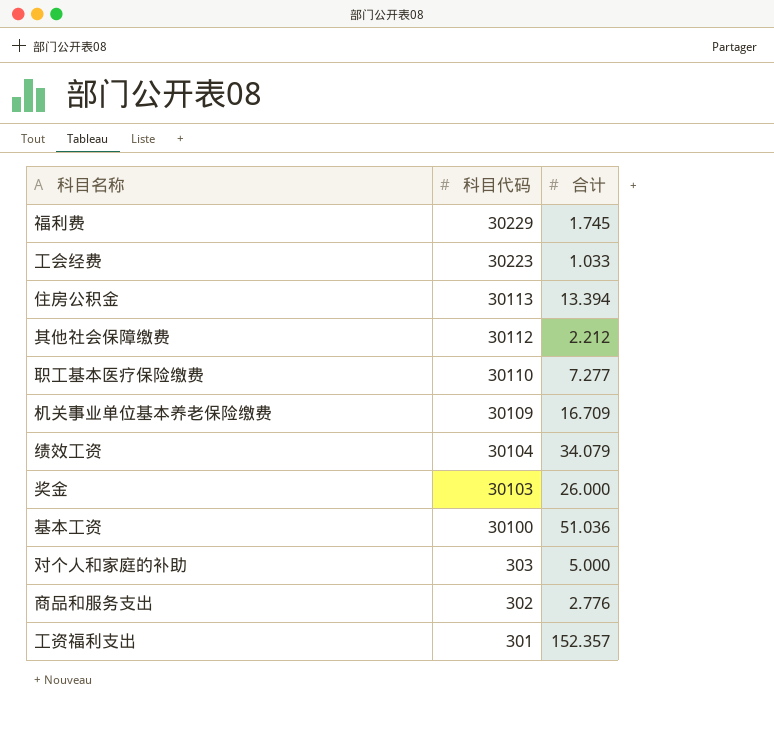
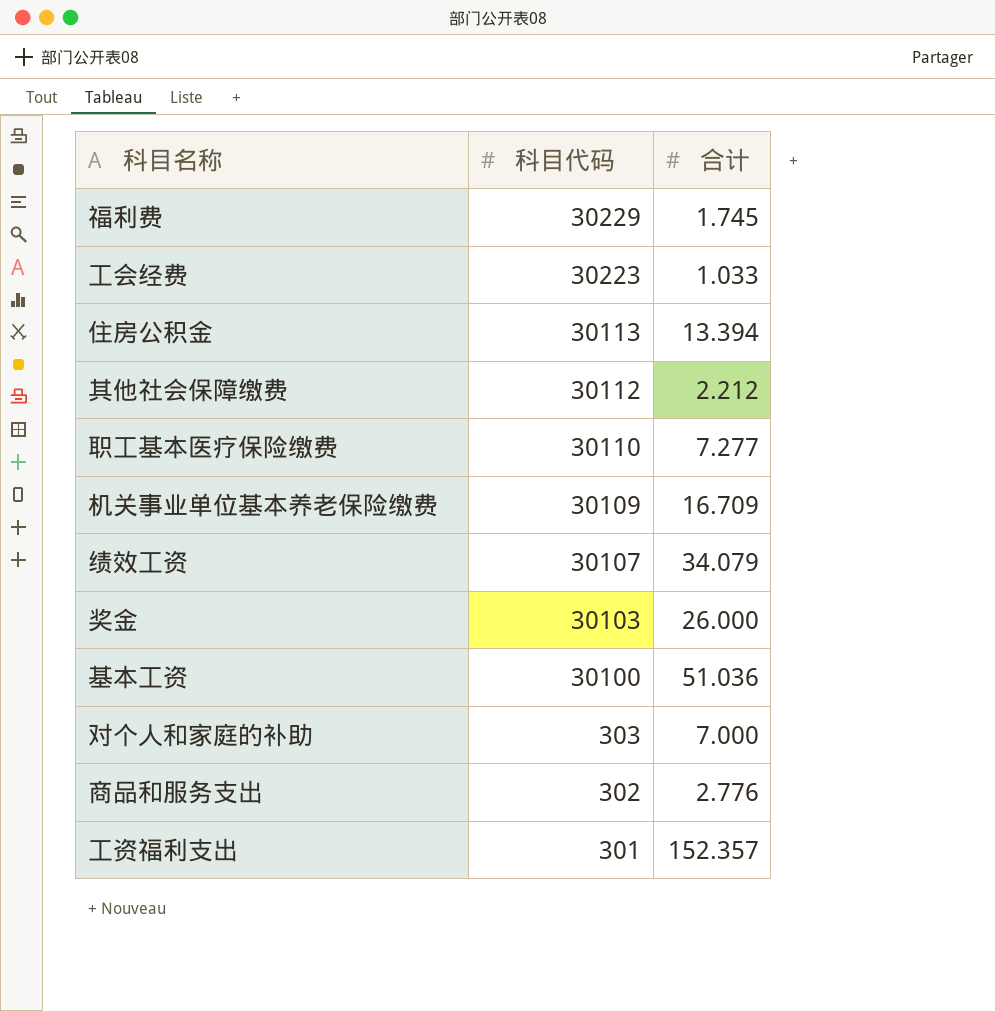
绩效工资 | 科目代码: 30104 -> 30107
对个人和家庭的补助 | 合计: 5.000 -> 7.000

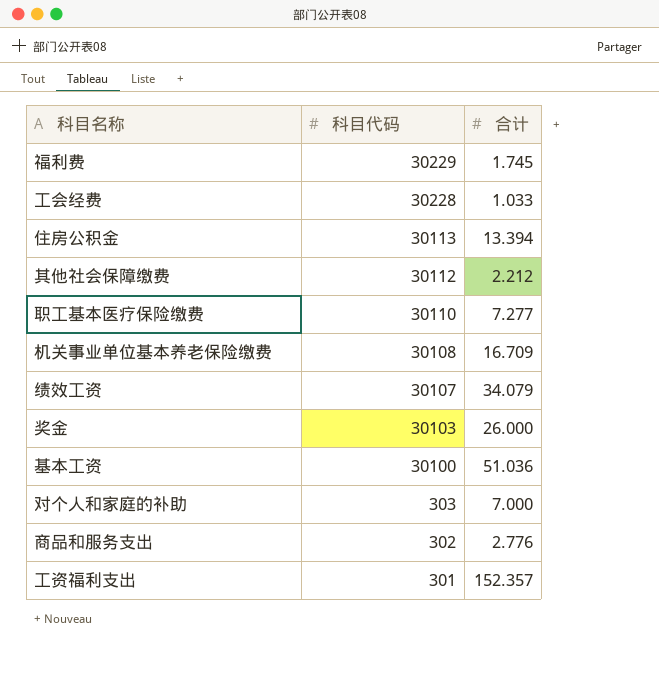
工会经费 | 科目代码: 30223 -> 30228
机关事业单位基本养老保险缴费 | 科目代码: 30109 -> 30108

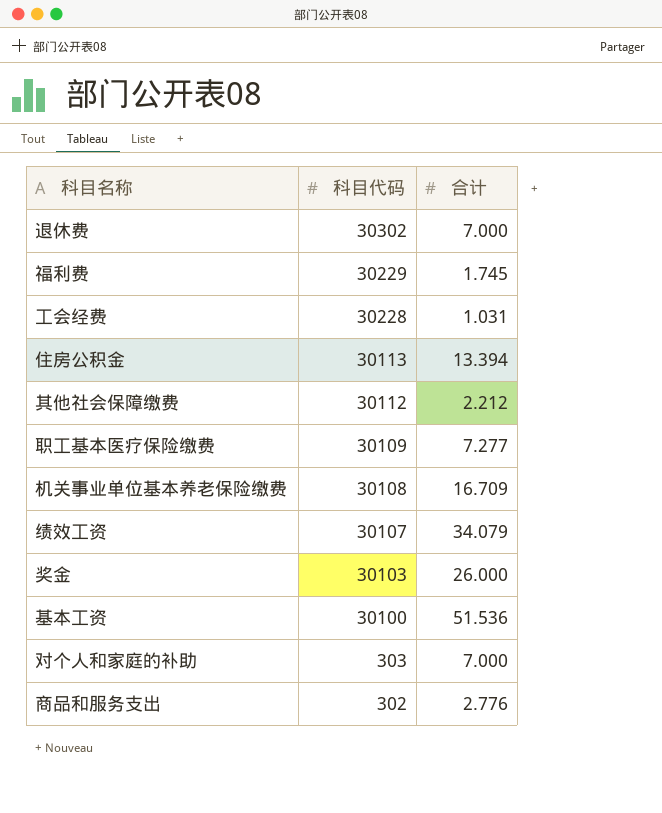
row 工资福利支出: 301 | 152.357 -> none
row 退休费: none -> 30302 | 7.000
工会经费 | 合计: 1.033 -> 1.031
职工基本医疗保险缴费 | 科目代码: 30110 -> 30109
基本工资 | 合计: 51.036 -> 51.536

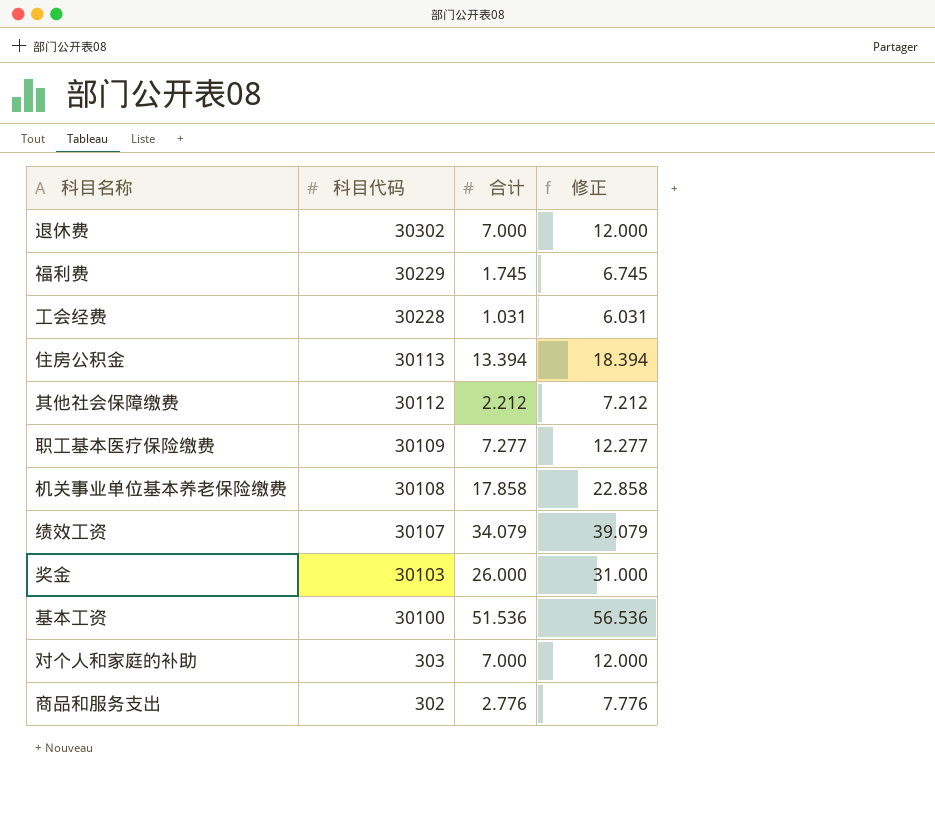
column 修正 | formula: none -> [合计] + 5
机关事业单位基本养老保险缴费 | 合计: 16.709 -> 17.858

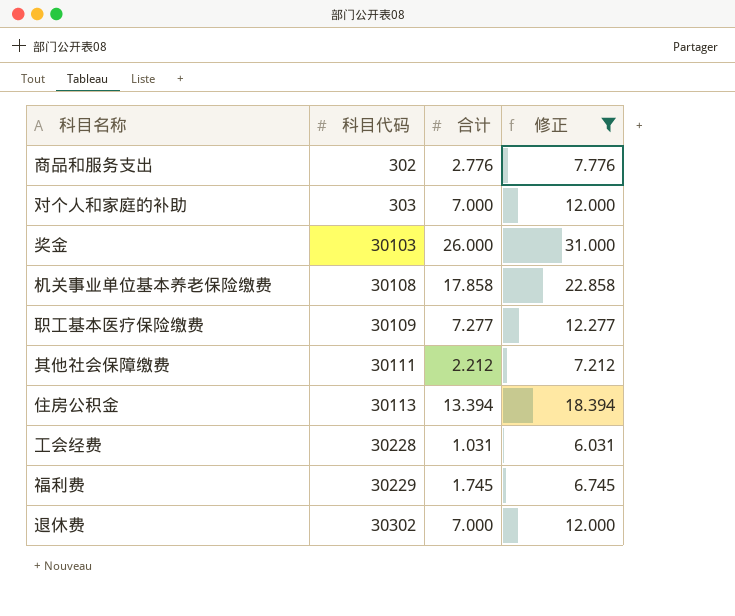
filter: none -> 修正 <= 31.000
row order: 科目代码 descending -> 科目代码 ascending
其他社会保障缴费 | 科目代码: 30112 -> 30111

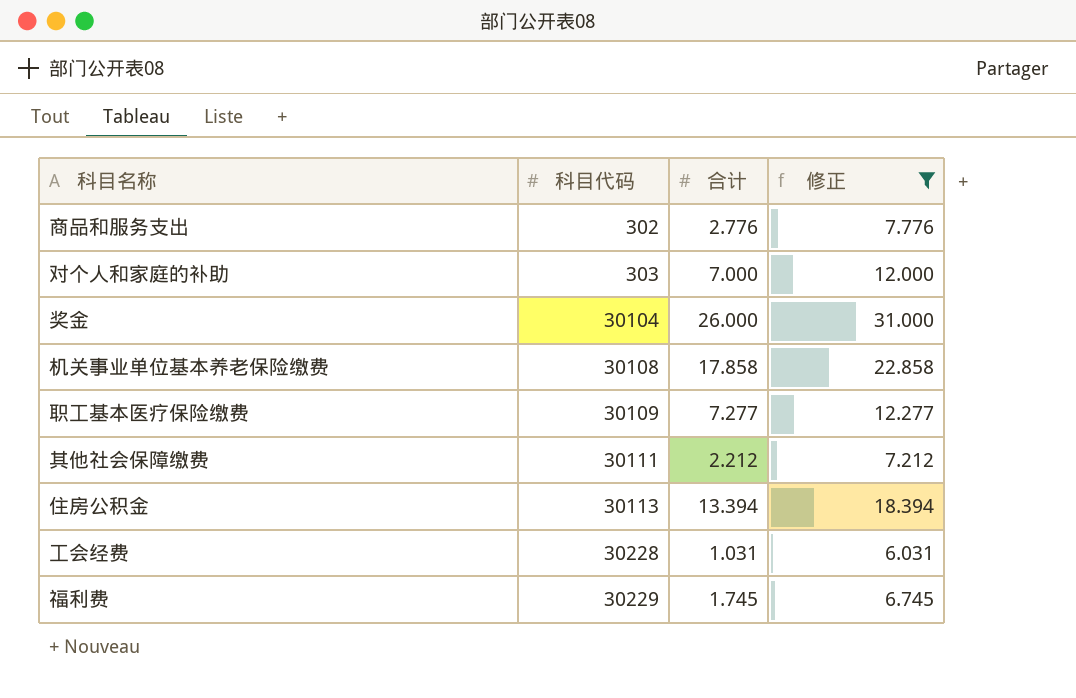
row 退休费: 30302 | 7.000 | 12.000 -> none
奖金 | 科目代码: 30103 -> 30104

